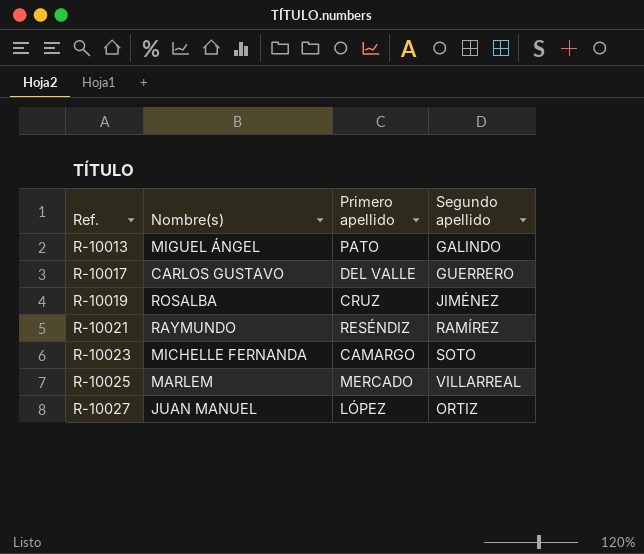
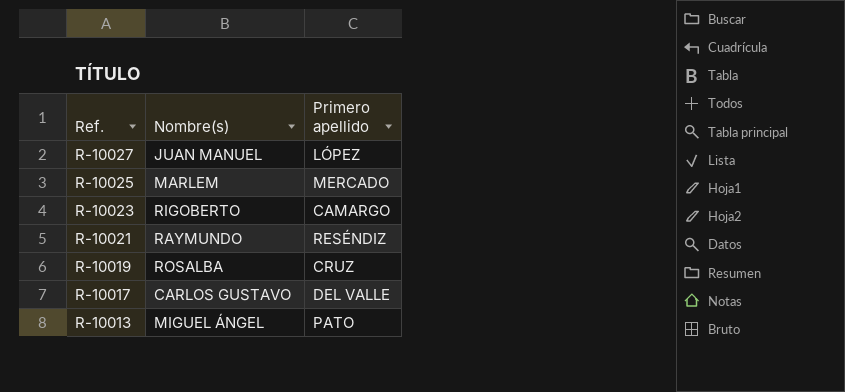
row order: Ref. ascending -> Ref. descending
column Segundo apellido | position: 4 -> none
R-10023 | Nombre(s): MICHELLE FERNANDA -> RIGOBERTO

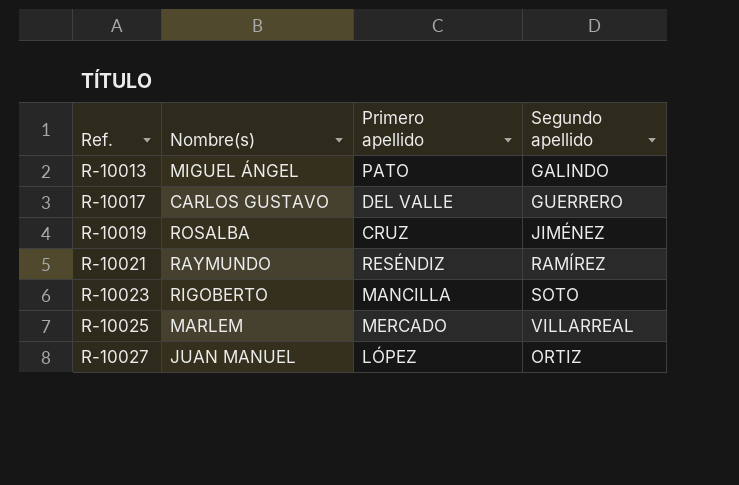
row order: Ref. descending -> Ref. ascending
column Segundo apellido | position: none -> 4
R-10023 | Primero apellido: CAMARGO -> MANCILLA

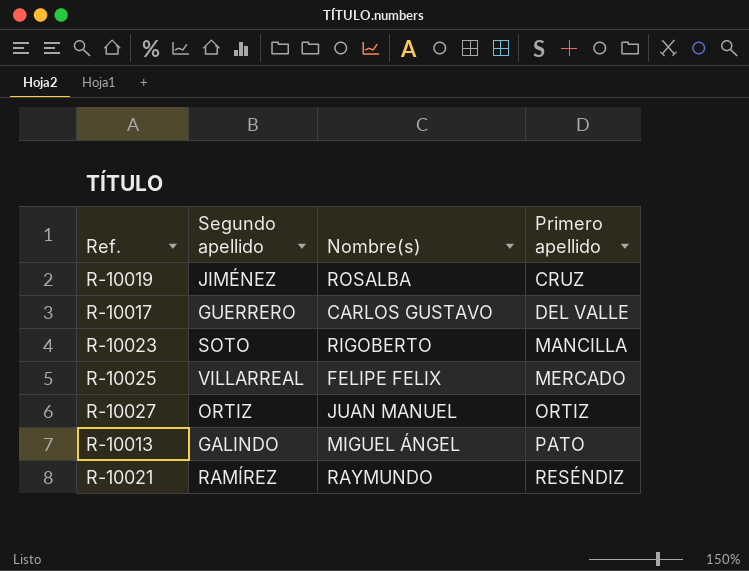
row order: Ref. ascending -> Primero apellido ascending
column Segundo apellido | position: 4 -> 2
R-10025 | Nombre(s): MARLEM -> FELIPE FELIX
R-10027 | Primero apellido: LÓPEZ -> ORTIZ

